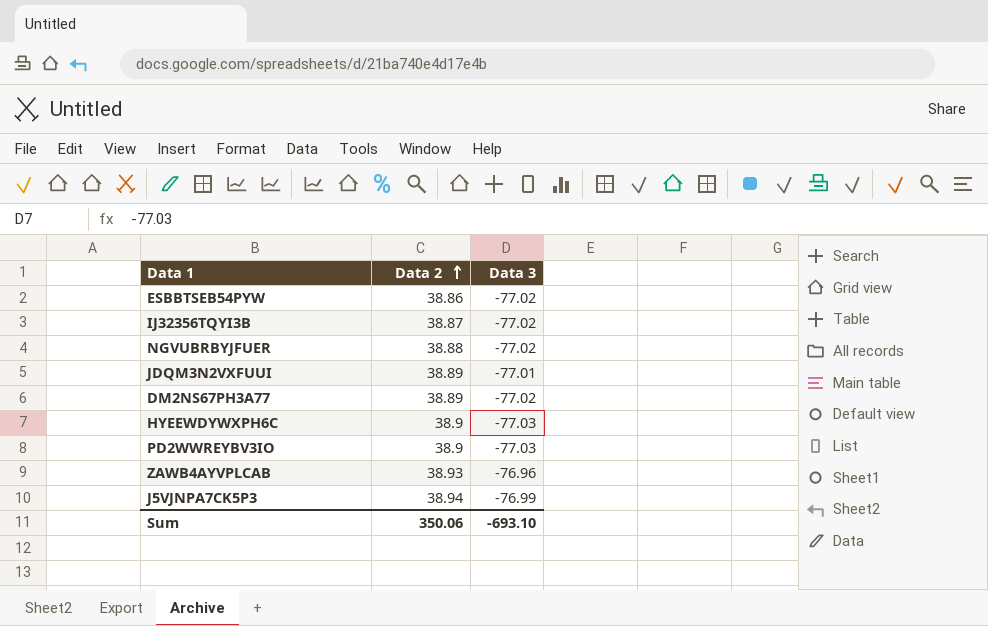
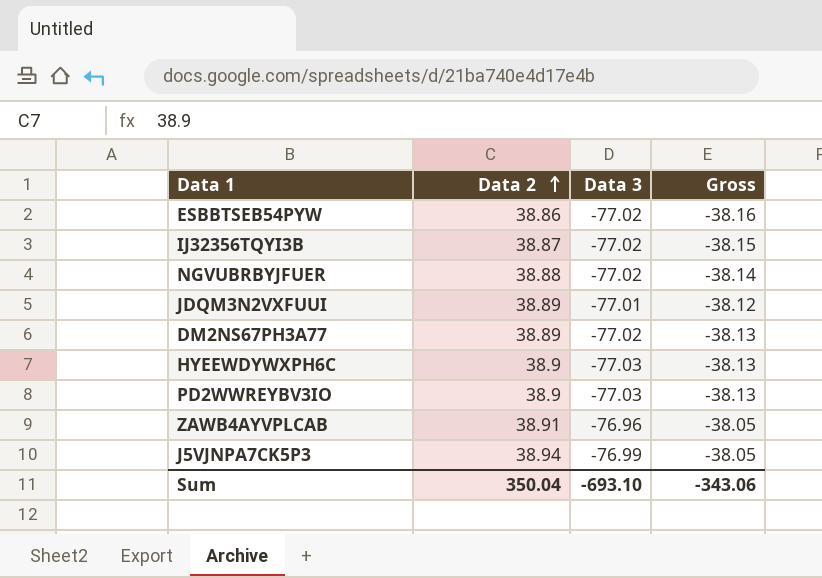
column Gross | formula: none -> [Data 2] + [Data 3]
ZAWB4AYVPLCAB | Data 2: 38.93 -> 38.91
Sum | Data 2: 350.06 -> 350.04

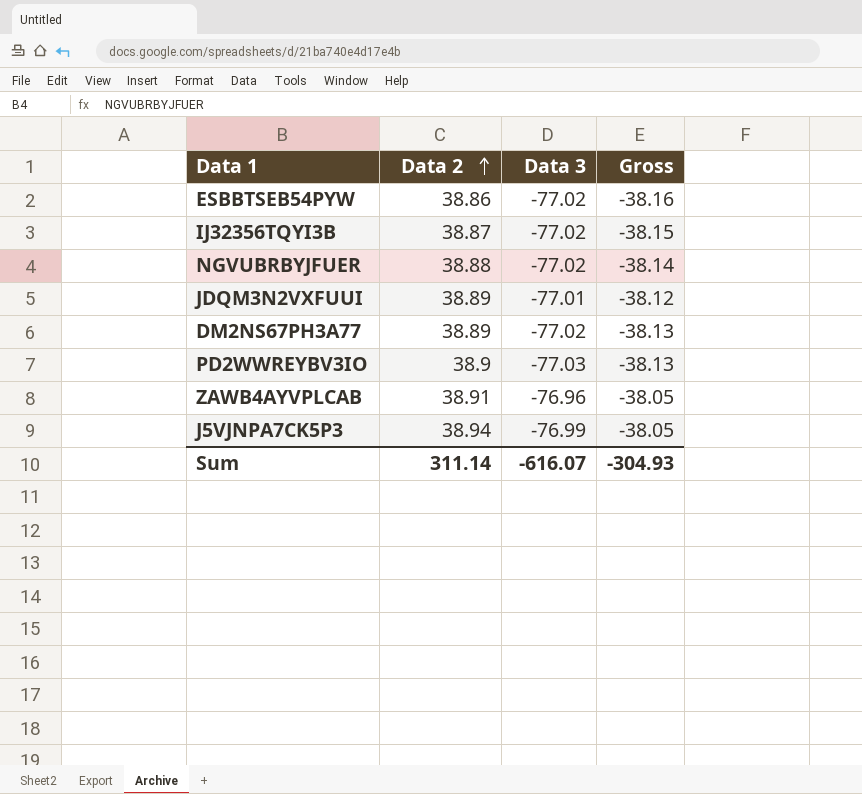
row HYEEWDYWXPH6C: 38.9 | -77.03 | -38.13 -> none
Sum | Data 2: 350.04 -> 311.14
Sum | Data 3: -693.10 -> -616.07
Sum | Gross: -343.06 -> -304.93

